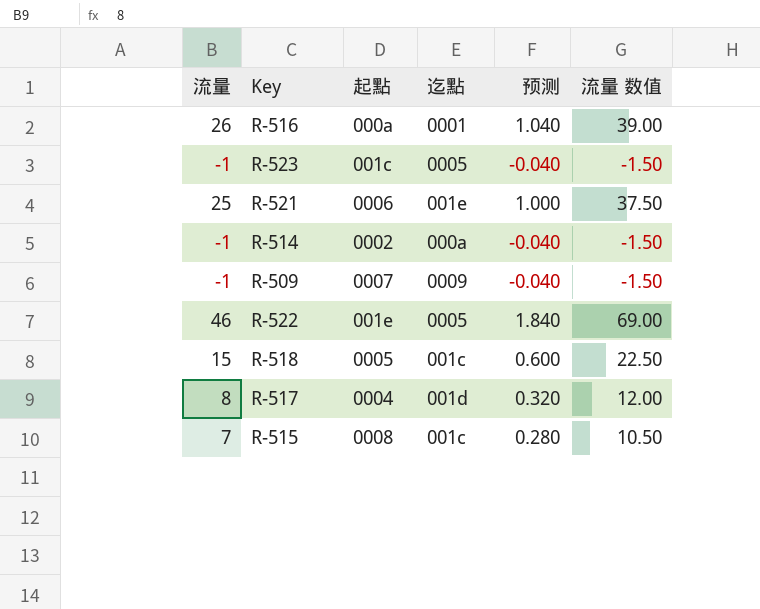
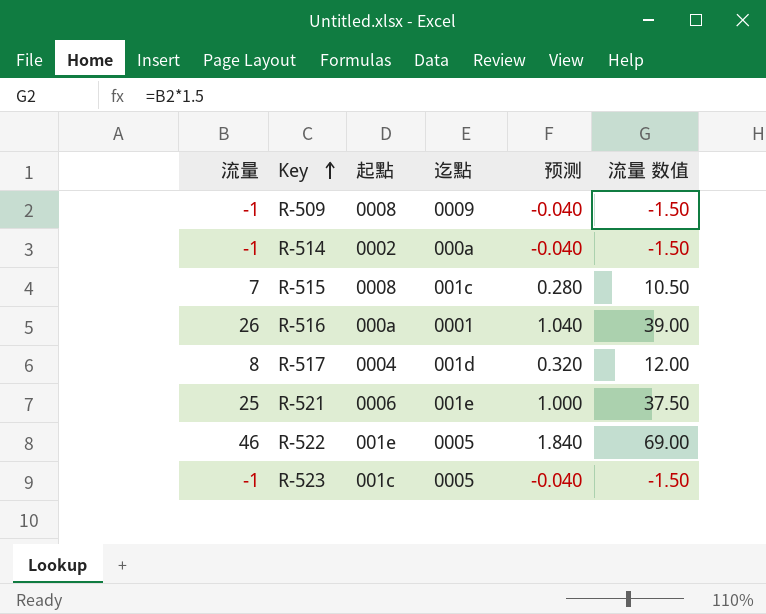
row order: none -> Key ascending
row R-518: 15 | 0005 | 001c | 0.600 | 22.50 -> none
R-509 | 起點: 0007 -> 0008

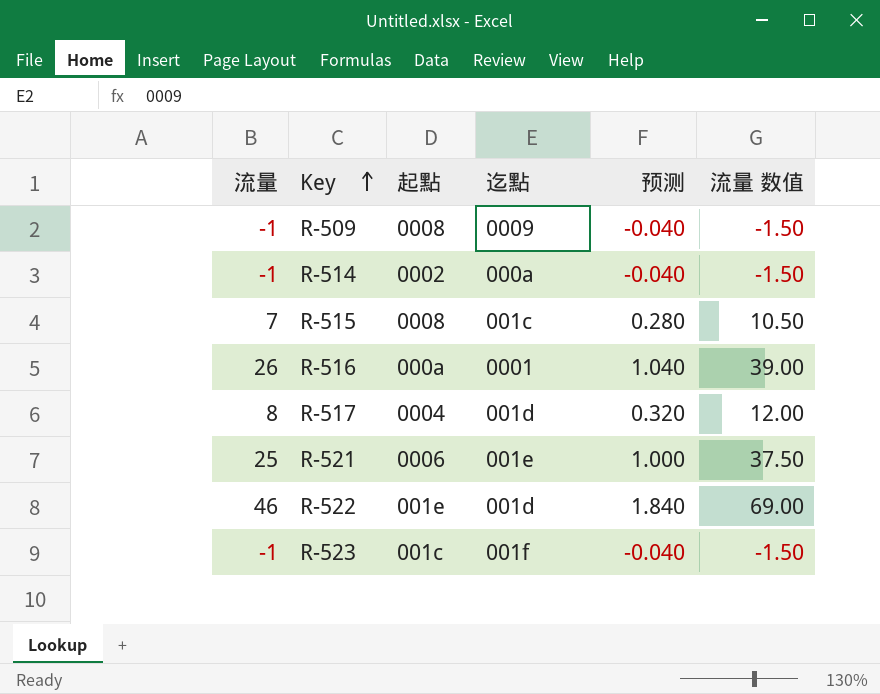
R-522 | 迄點: 0005 -> 001d
R-523 | 迄點: 0005 -> 001f

